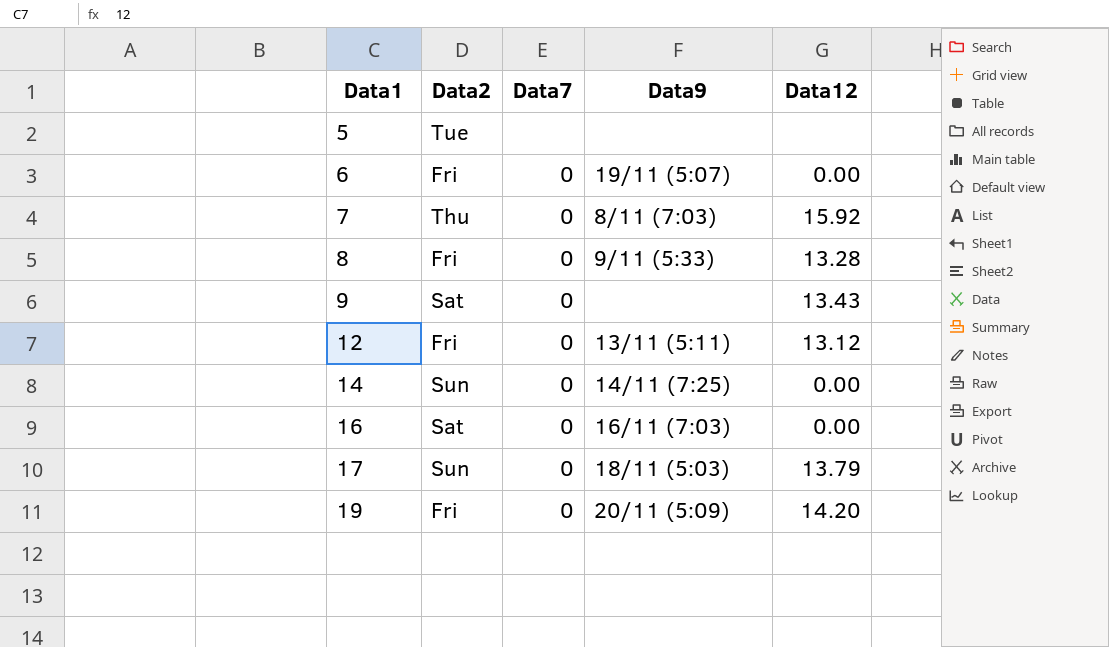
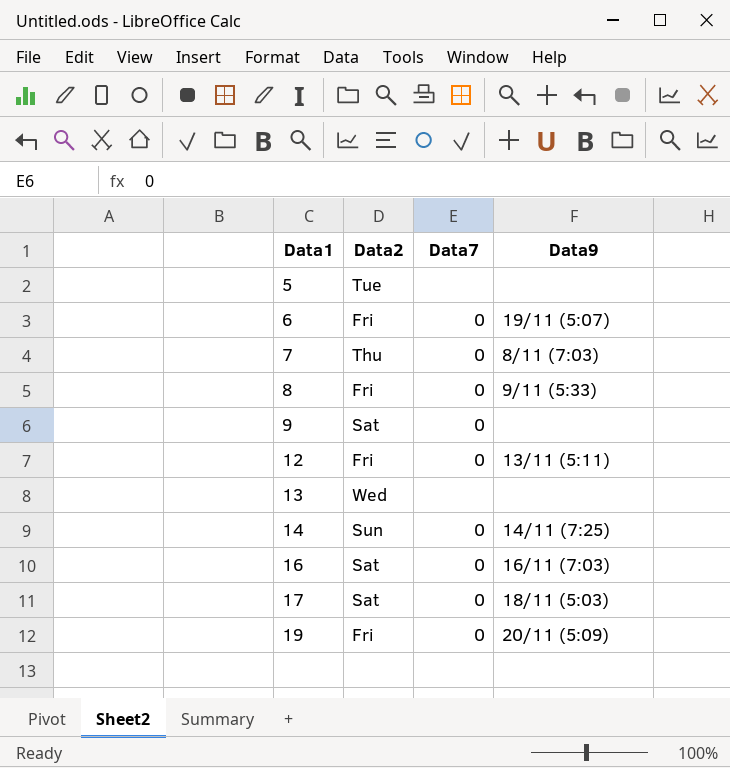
column Data12 | position: 5 -> none
row 13: none -> Wed | none | none
17 | Data2: Sun -> Sat

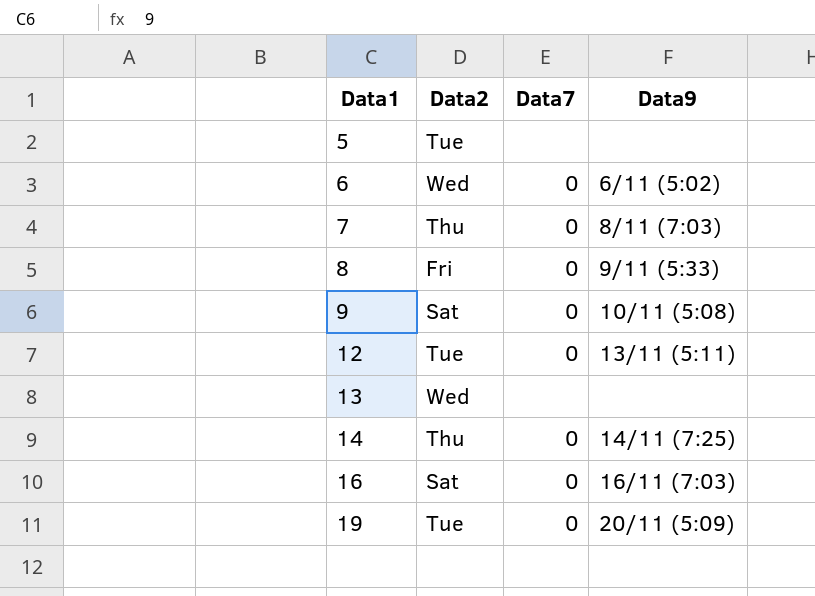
row 17: Sat | 0 | 18/11 (5:03) -> none
6 | Data2: Fri -> Wed
6 | Data9: 19/11 (5:07) -> 6/11 (5:02)
9 | Data9: none -> 10/11 (5:08)
12 | Data2: Fri -> Tue
14 | Data2: Sun -> Thu
19 | Data2: Fri -> Tue

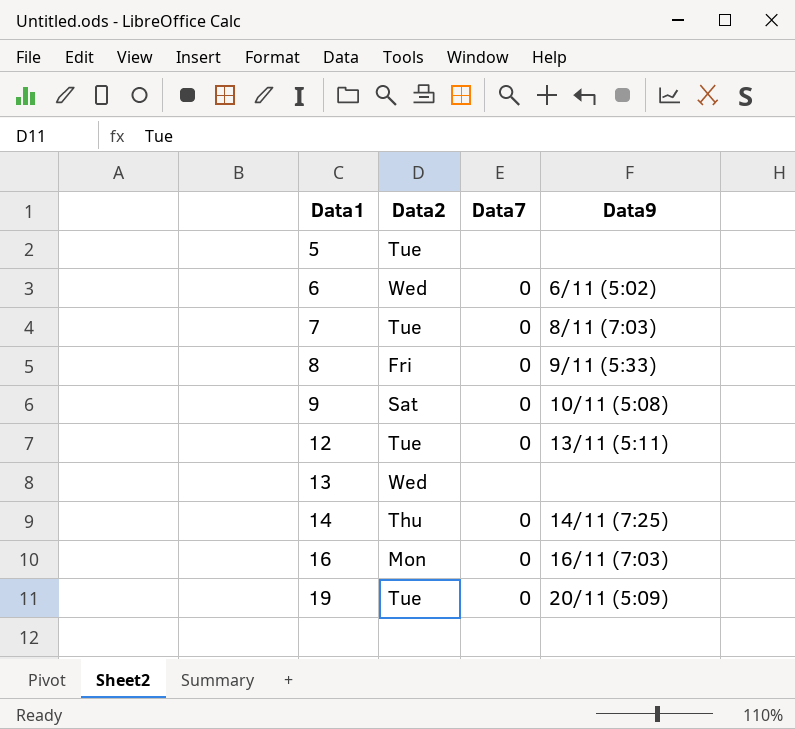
7 | Data2: Thu -> Tue
16 | Data2: Sat -> Mon

